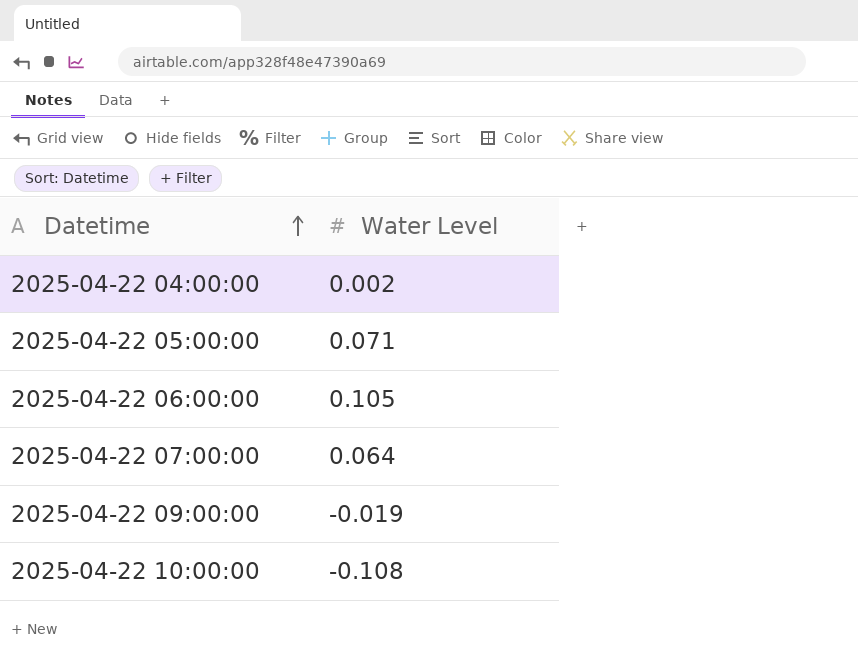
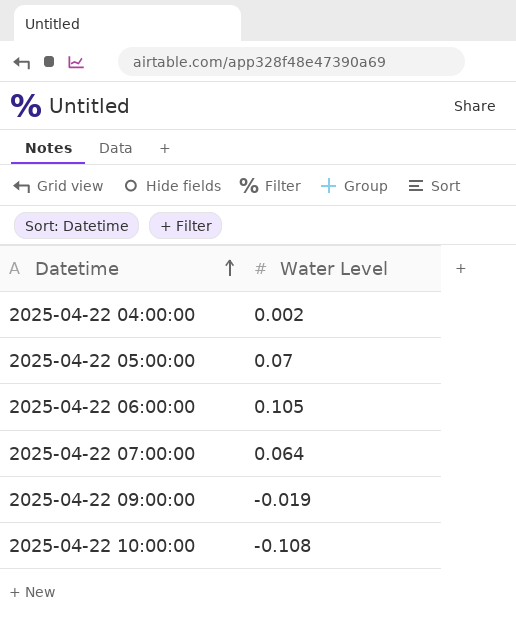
2025-04-22 05:00:00 | Water Level: 0.071 -> 0.07

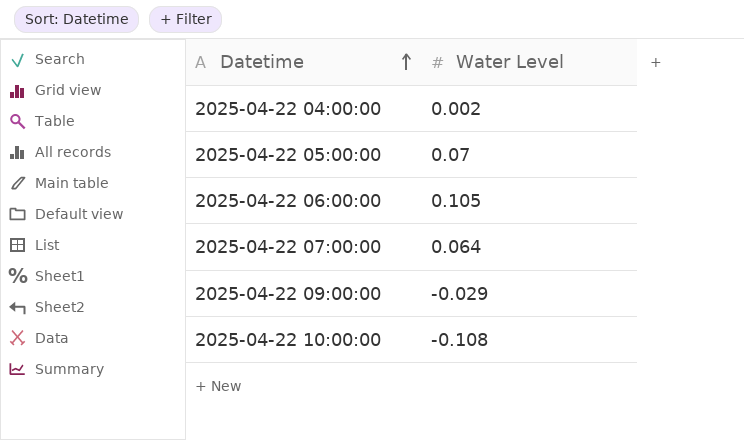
2025-04-22 09:00:00 | Water Level: -0.019 -> -0.029

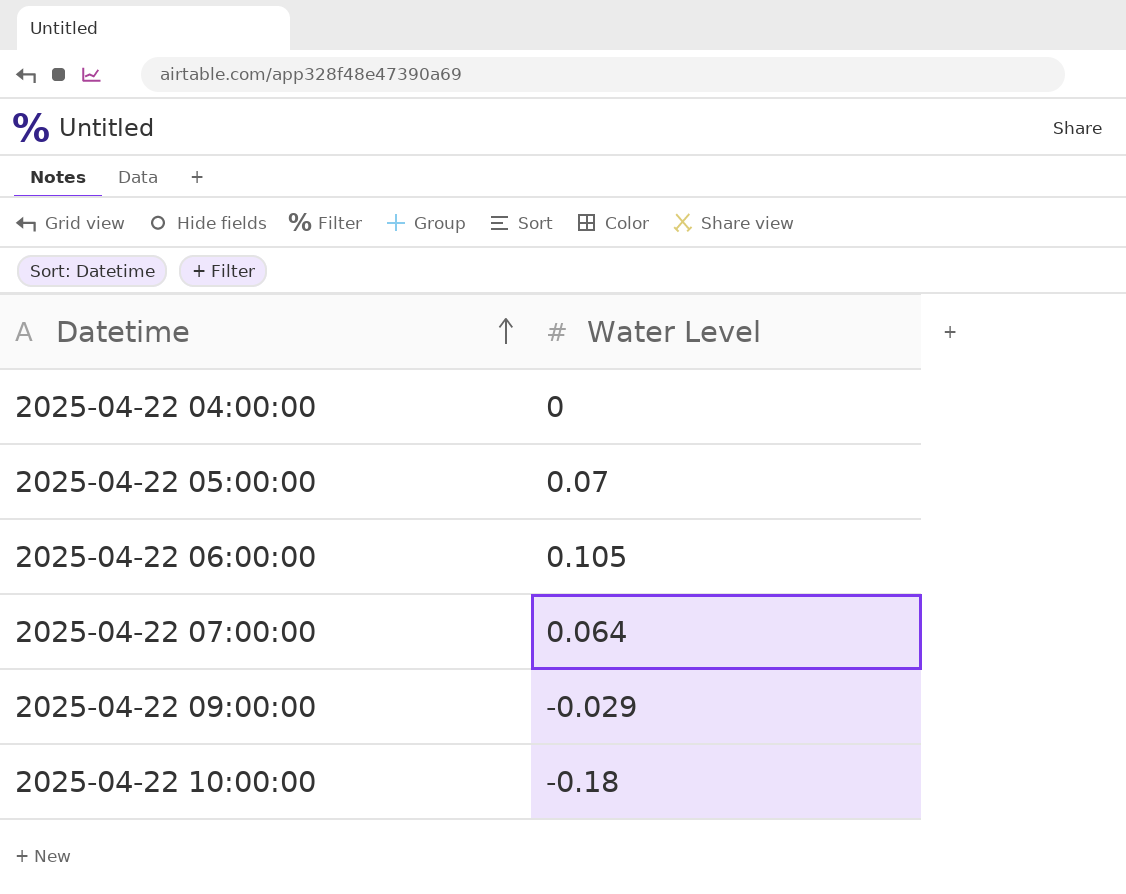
2025-04-22 04:00:00 | Water Level: 0.002 -> 0
2025-04-22 10:00:00 | Water Level: -0.108 -> -0.18

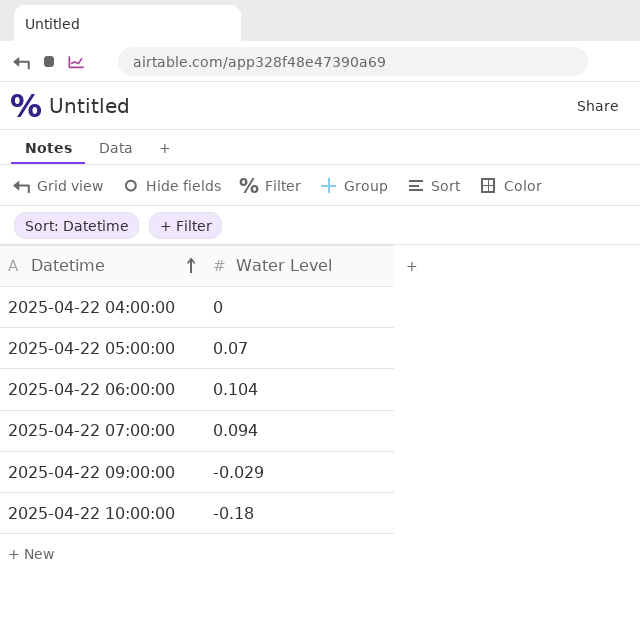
2025-04-22 06:00:00 | Water Level: 0.105 -> 0.104
2025-04-22 07:00:00 | Water Level: 0.064 -> 0.094

